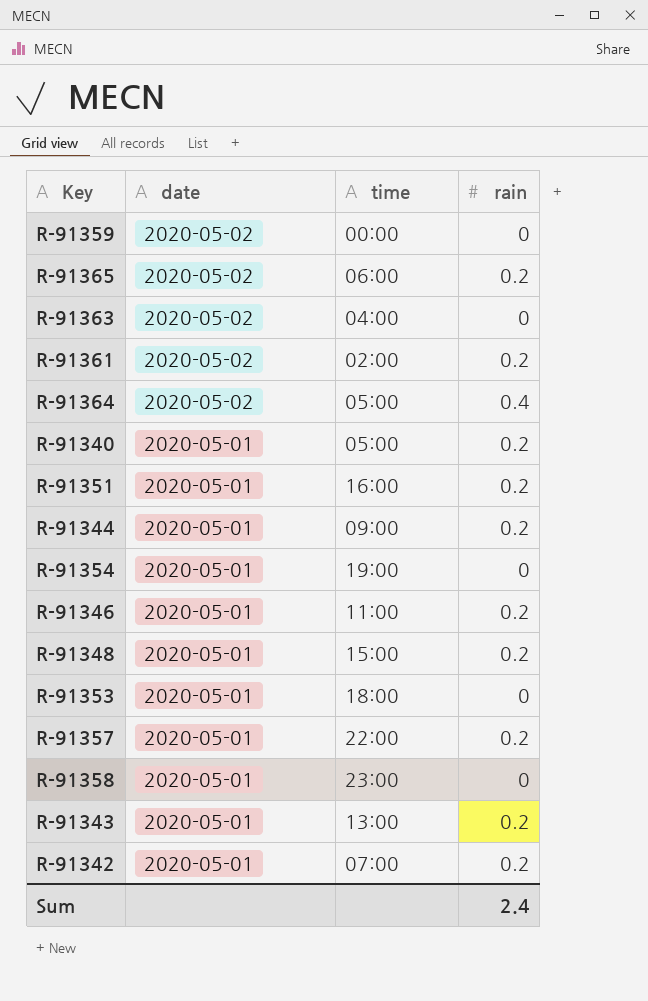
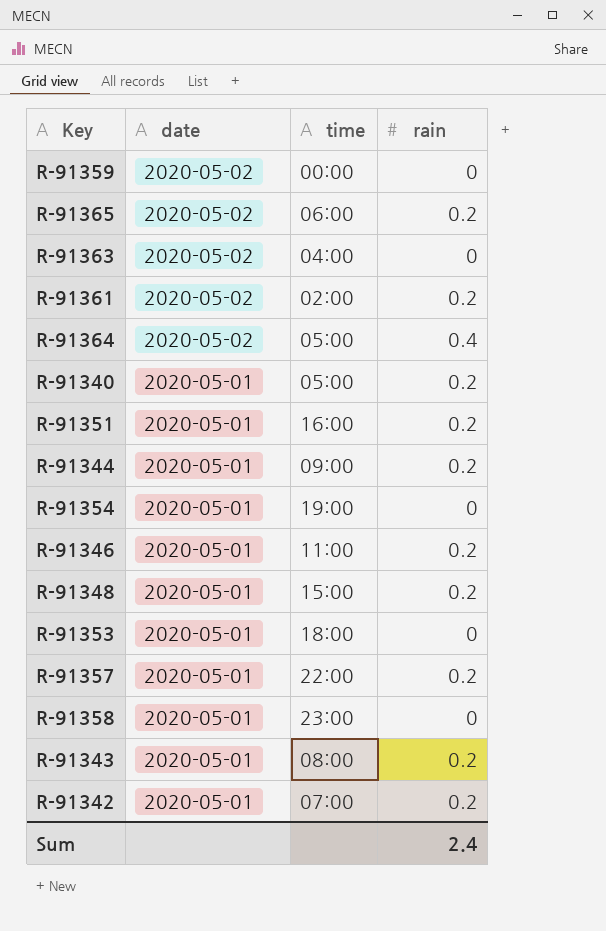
R-91343 | time: 13:00 -> 08:00

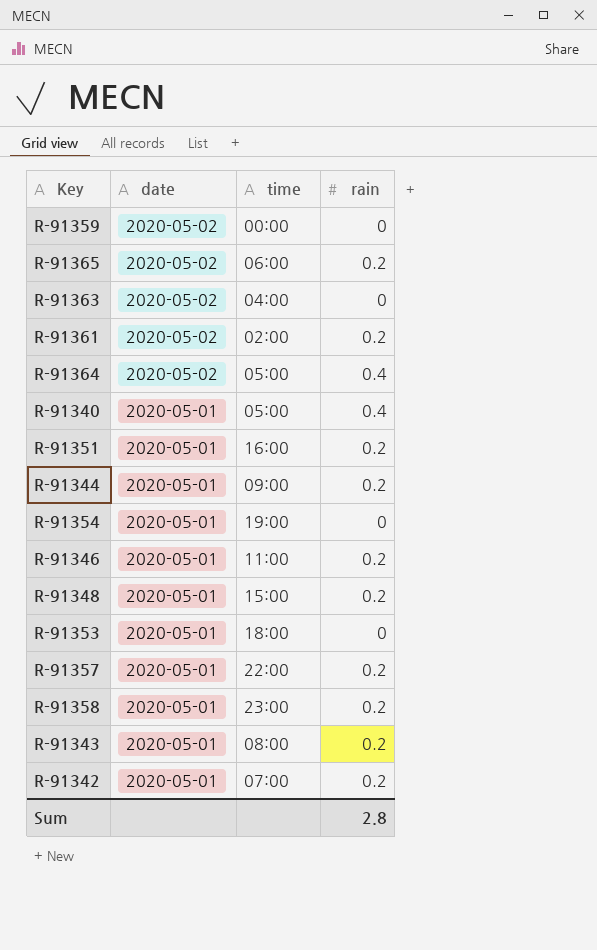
R-91340 | rain: 0.2 -> 0.4
R-91358 | rain: 0 -> 0.2
Sum | rain: 2.4 -> 2.8

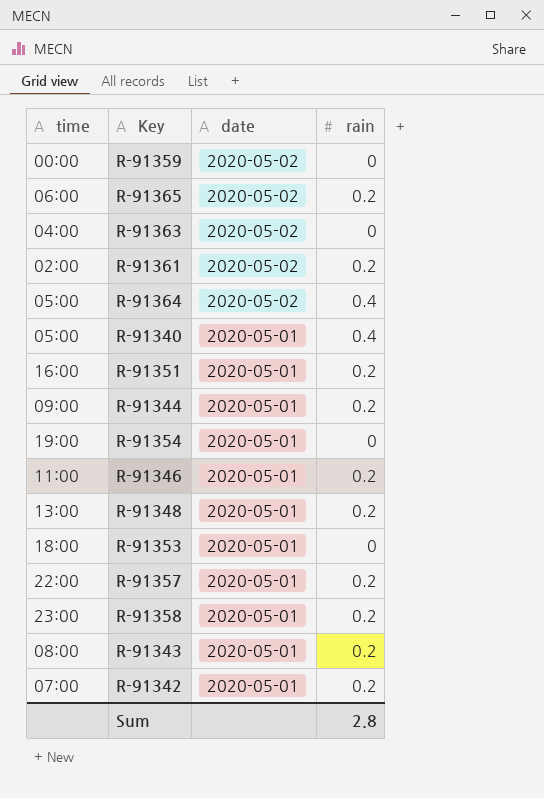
column time | position: 3 -> 1
R-91348 | time: 15:00 -> 13:00

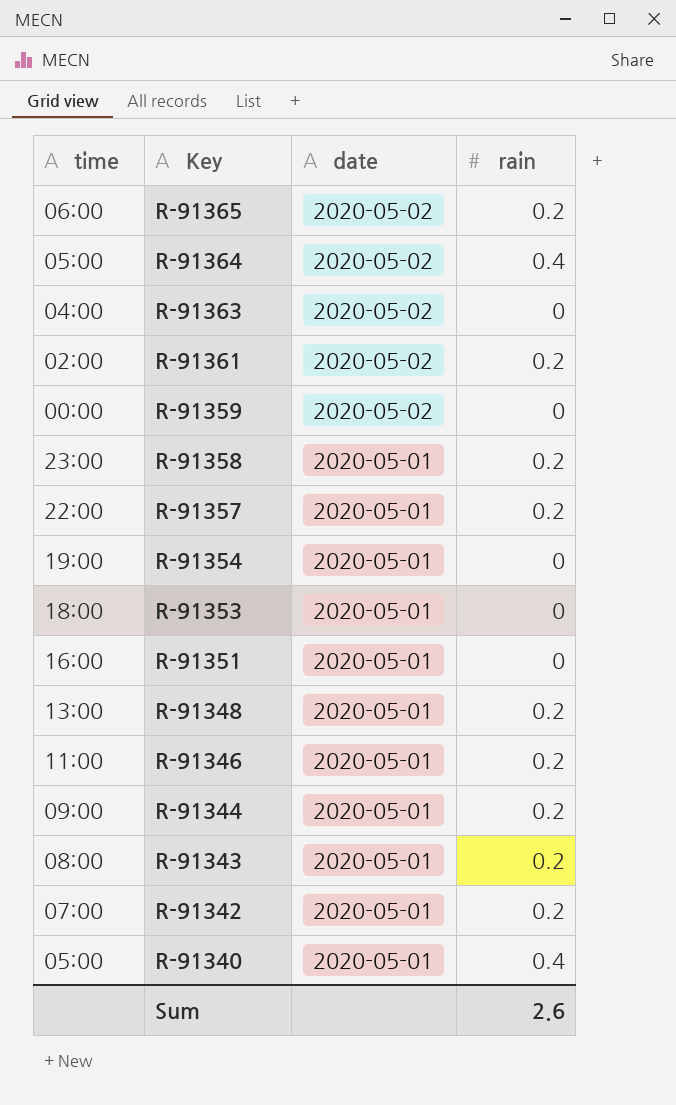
row order: date descending -> Key descending
R-91351 | rain: 0.2 -> 0
Sum | rain: 2.8 -> 2.6

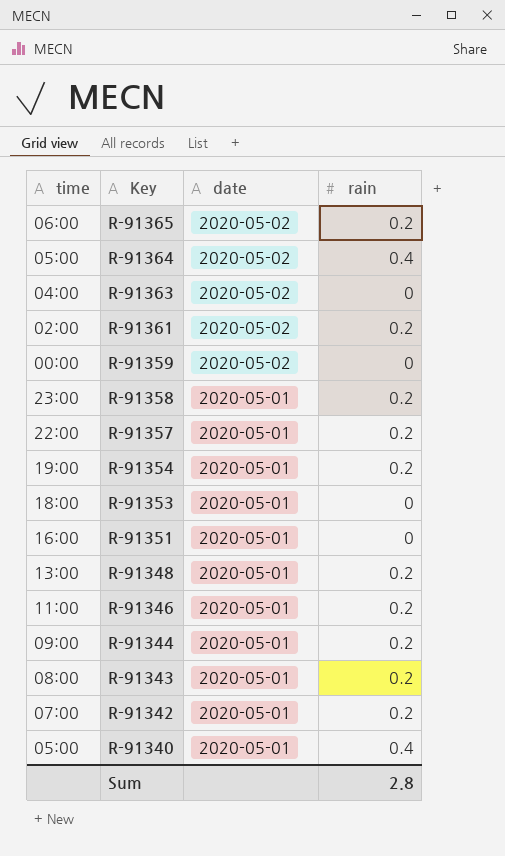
R-91354 | rain: 0 -> 0.2
Sum | rain: 2.6 -> 2.8

